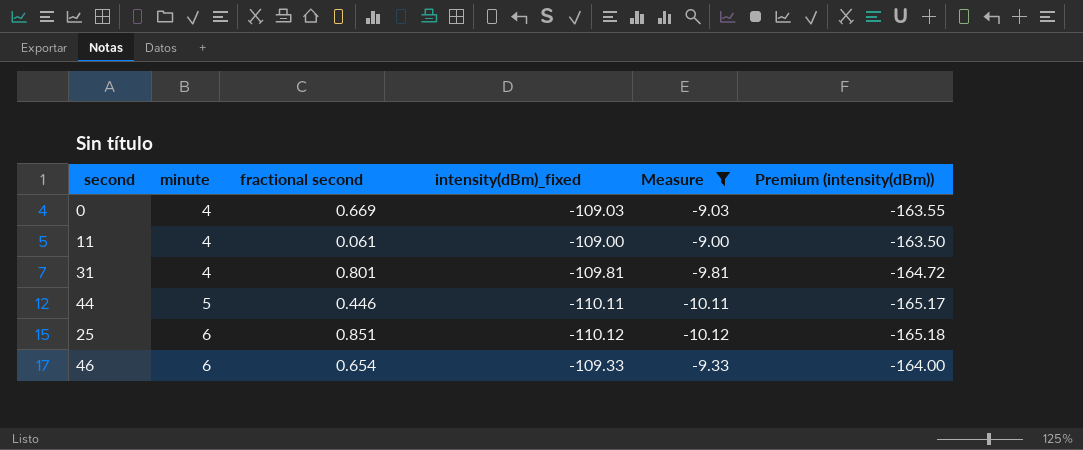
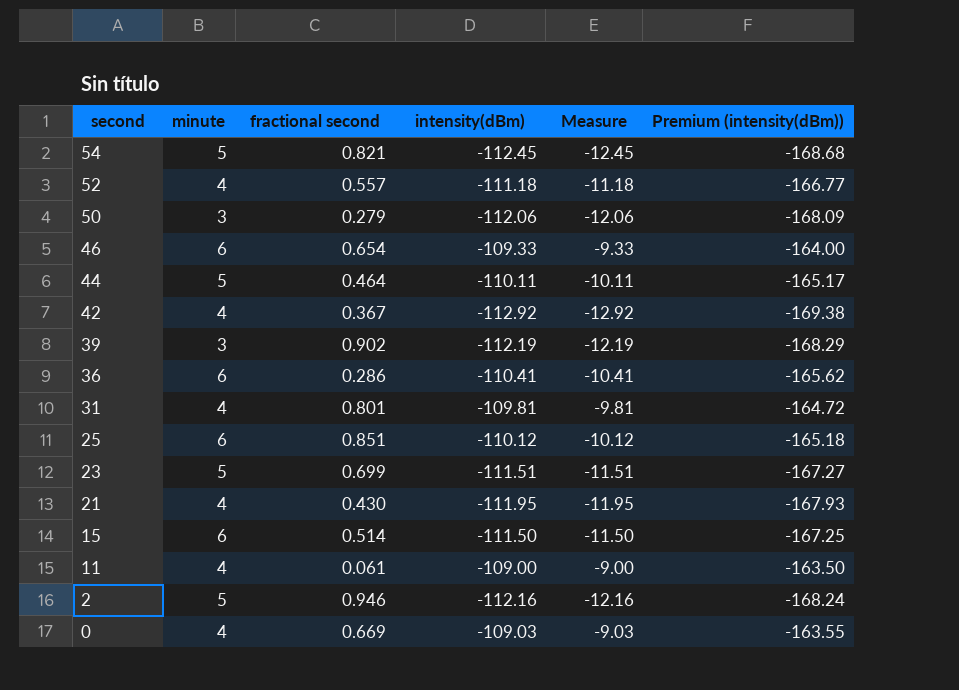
filter: Measure >= -10.12 -> none
row order: minute ascending -> second descending
column name: intensity(dBm)_fixed -> intensity(dBm)
44 | fractional second: 0.446 -> 0.464

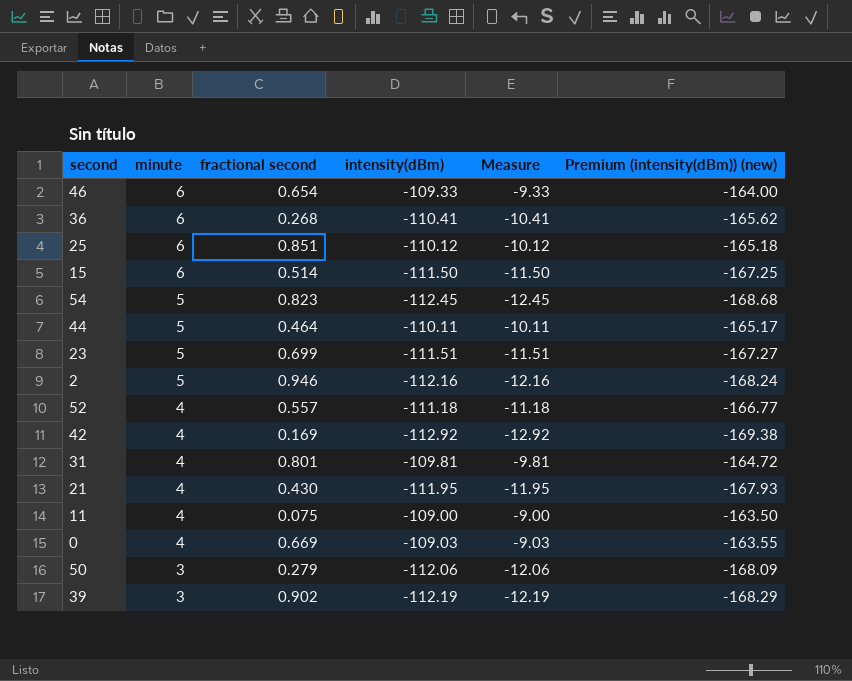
row order: second descending -> minute descending
column name: Premium (intensity(dBm)) -> Premium (intensity(dBm)) (new)
36 | fractional second: 0.286 -> 0.268
54 | fractional second: 0.821 -> 0.823
42 | fractional second: 0.367 -> 0.169
11 | fractional second: 0.061 -> 0.075

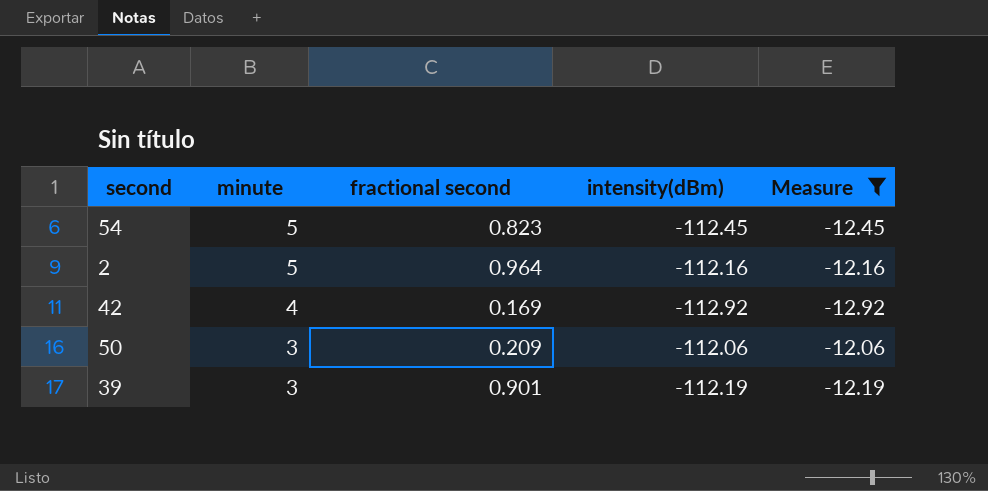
filter: none -> Measure <= -12.06
column Premium (intensity(dBm)) (new) | formula: [intensity(dBm)] * 1.5 -> none
2 | fractional second: 0.946 -> 0.964
50 | fractional second: 0.279 -> 0.209
39 | fractional second: 0.902 -> 0.901

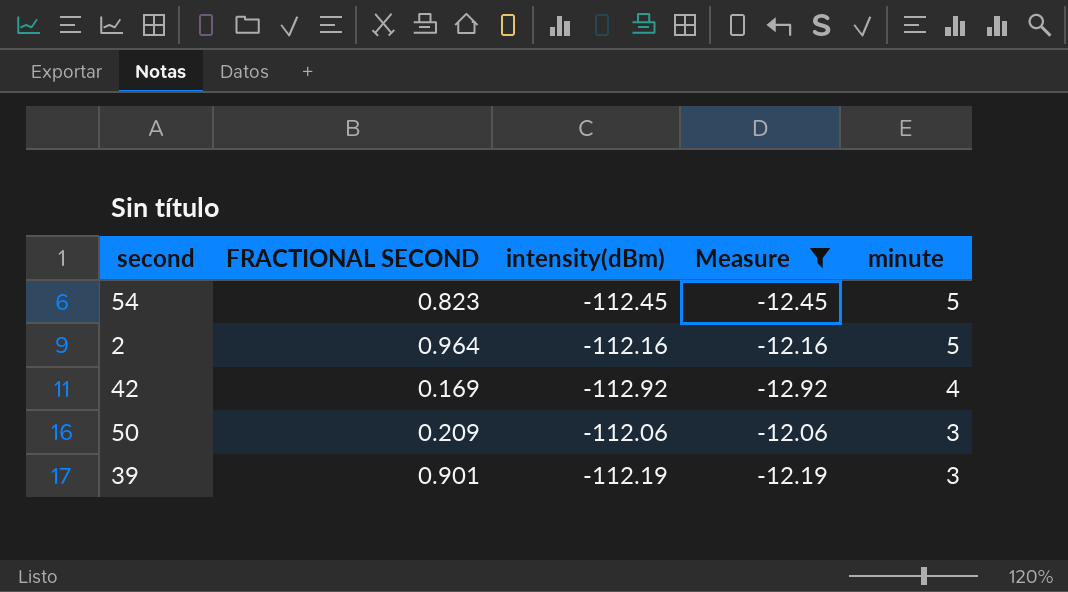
column name: fractional second -> FRACTIONAL SECOND
column minute | position: 2 -> 5

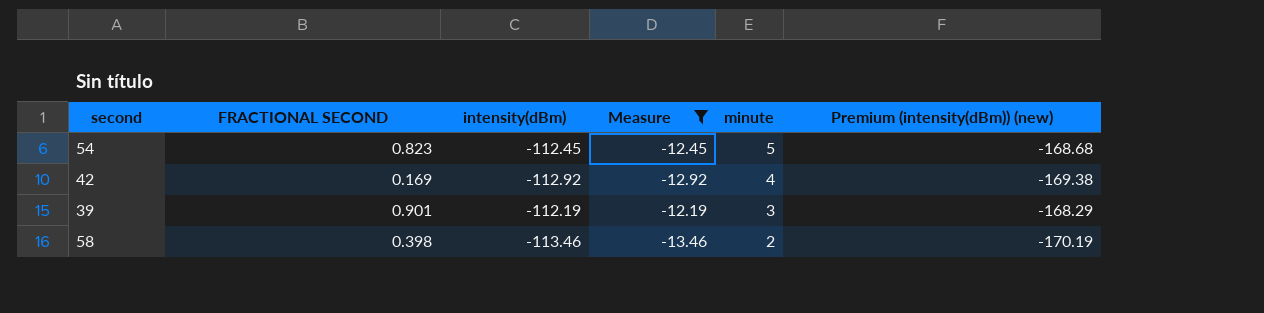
column Premium (intensity(dBm)) (new) | formula: none -> [intensity(dBm)] * 1.5
row 2: 0.964 | -112.16 | -12.16 | 5 -> none
row 50: 0.209 | -112.06 | -12.06 | 3 -> none
row 58: none -> 0.398 | -113.46 | -13.46 | 2 | -170.19

